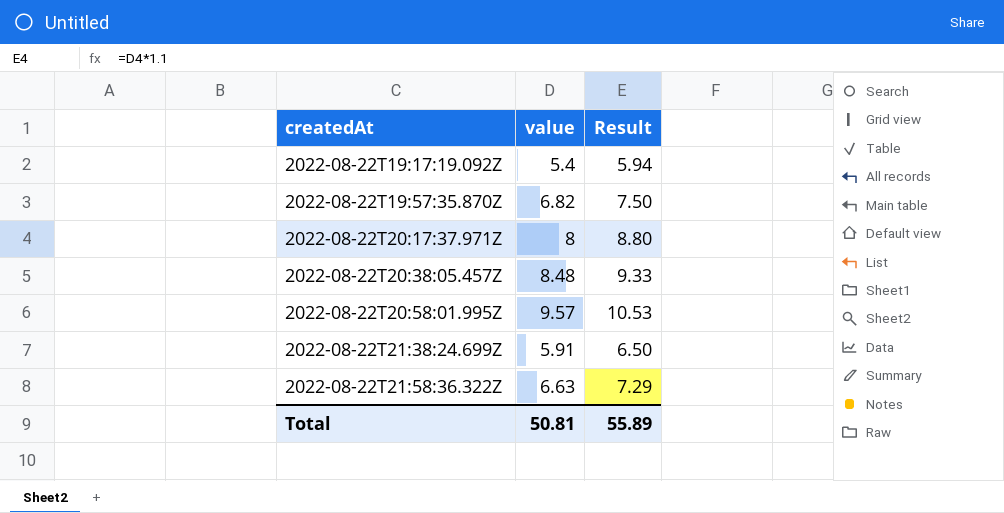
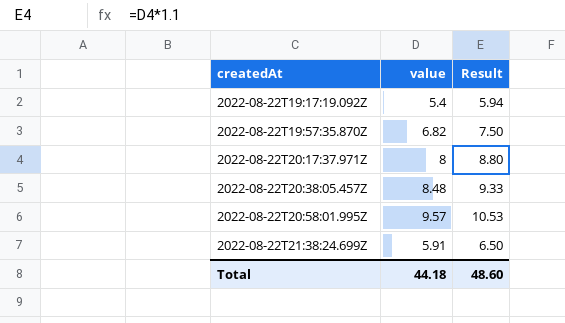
row 2022-08-22T21:58:36.322Z: 6.63 | 7.29 -> none
Total | value: 50.81 -> 44.18
Total | Result: 55.89 -> 48.60

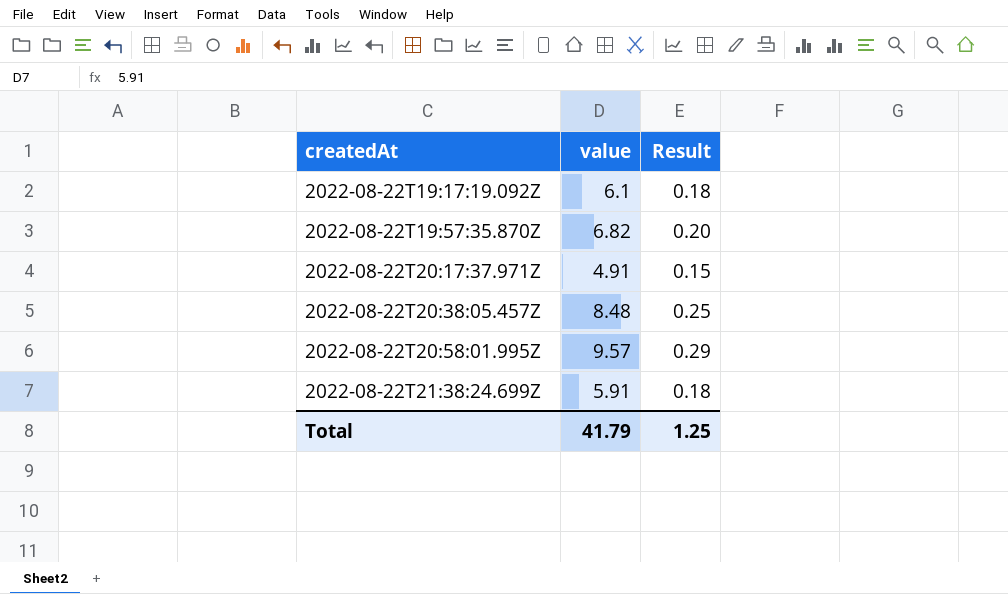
column Result | formula: [value] * 1.1 -> [value] * 0.03
2022-08-22T19:17:19.092Z | value: 5.4 -> 6.1
2022-08-22T20:17:37.971Z | value: 8 -> 4.91
Total | value: 44.18 -> 41.79
Total | Result: 48.60 -> 1.25

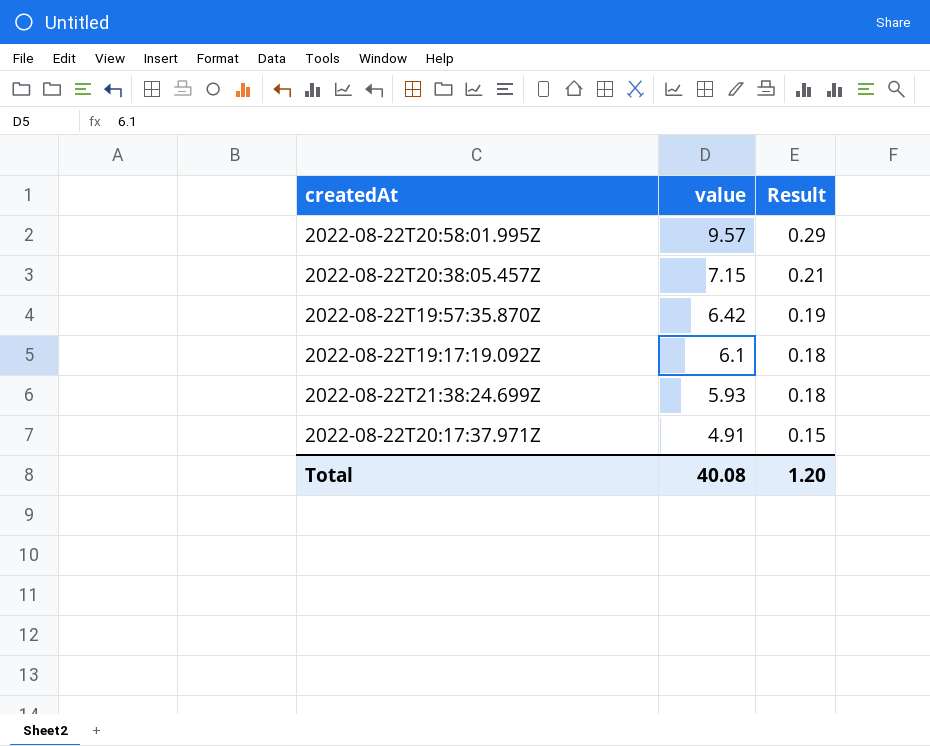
row order: createdAt ascending -> value descending
2022-08-22T20:38:05.457Z | value: 8.48 -> 7.15
2022-08-22T20:38:05.457Z | Result: 0.25 -> 0.21
2022-08-22T19:57:35.870Z | value: 6.82 -> 6.42
2022-08-22T19:57:35.870Z | Result: 0.20 -> 0.19
2022-08-22T21:38:24.699Z | value: 5.91 -> 5.93
Total | value: 41.79 -> 40.08
Total | Result: 1.25 -> 1.20

